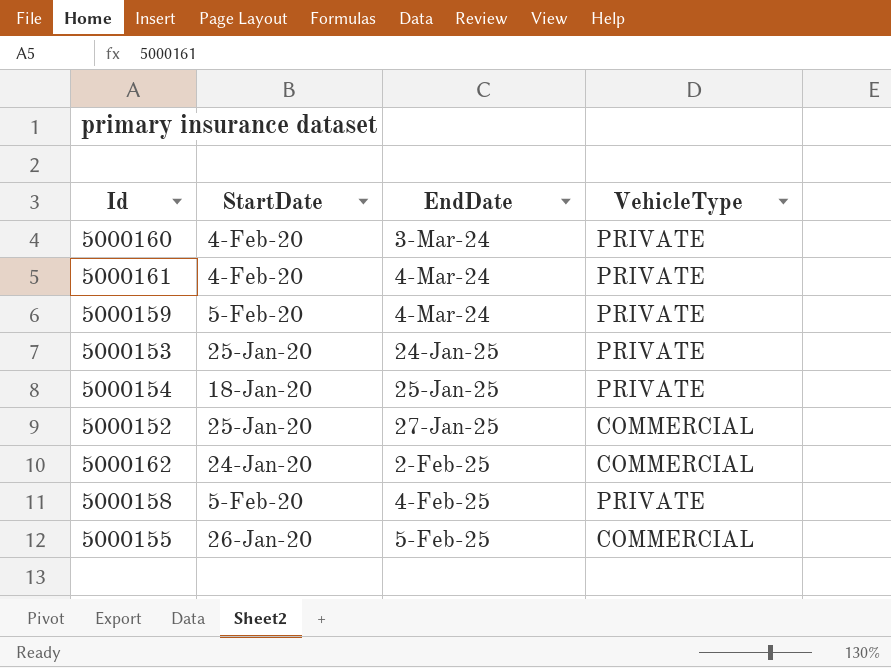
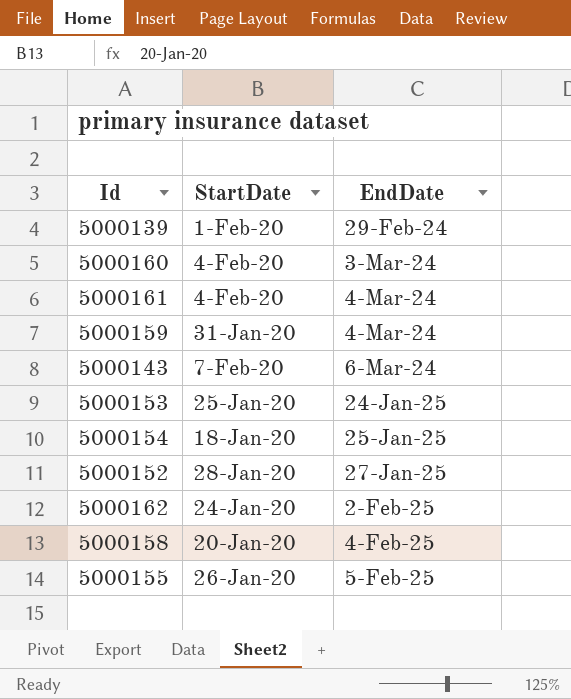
column VehicleType | position: 4 -> none
row 5000139: none -> 1-Feb-20 | 29-Feb-24
5000159 | StartDate: 5-Feb-20 -> 31-Jan-20
row 5000143: none -> 7-Feb-20 | 6-Mar-24
5000152 | StartDate: 25-Jan-20 -> 28-Jan-20
5000158 | StartDate: 5-Feb-20 -> 20-Jan-20

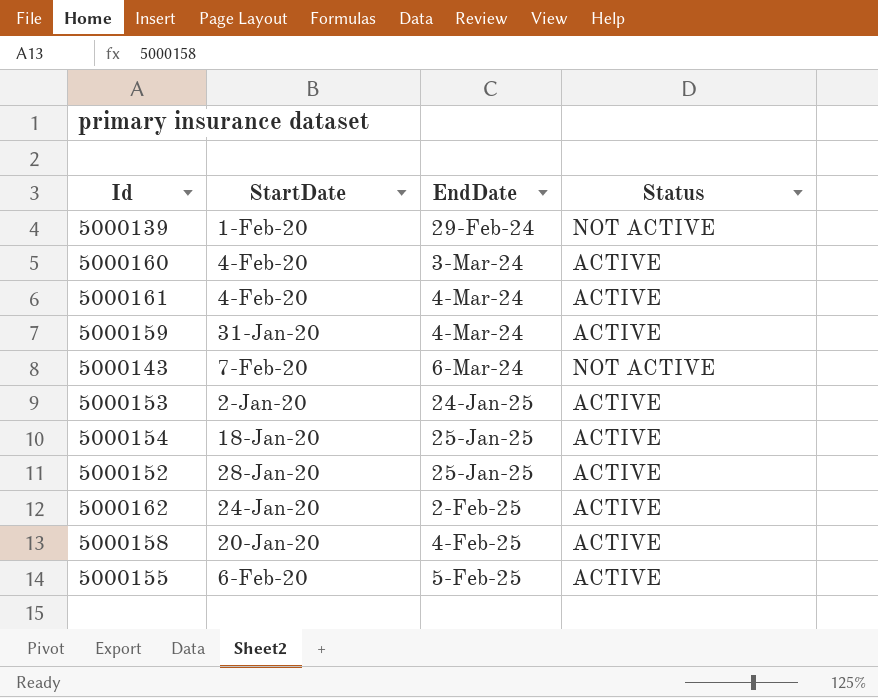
column Status | position: none -> 4
5000153 | StartDate: 25-Jan-20 -> 2-Jan-20
5000152 | EndDate: 27-Jan-25 -> 25-Jan-25
5000155 | StartDate: 26-Jan-20 -> 6-Feb-20

